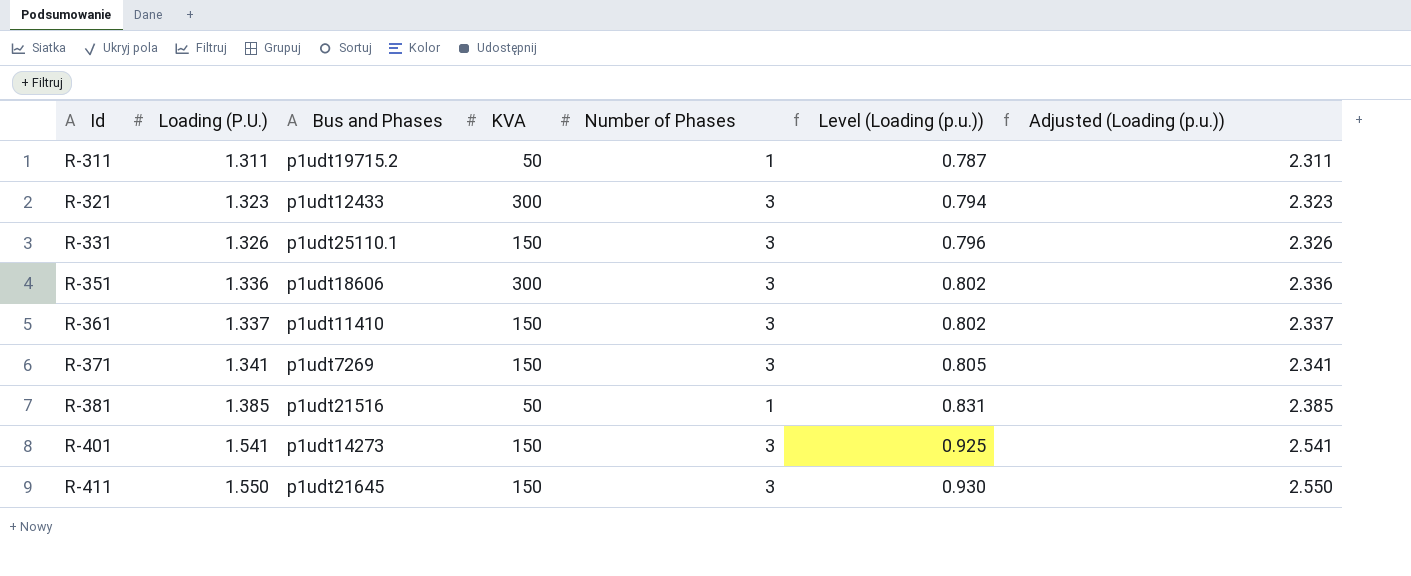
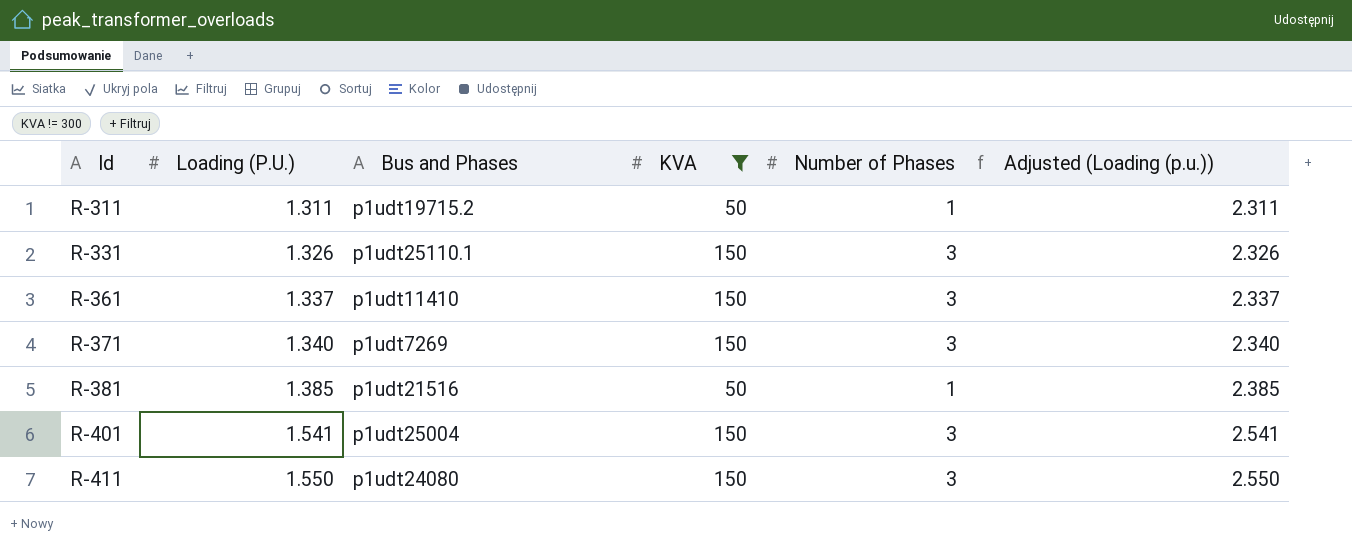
filter: none -> KVA != 300
column Level (Loading (p.u.)) | formula: [Loading (P.U.)] * 0.6 -> none
R-371 | Loading (P.U.): 1.341 -> 1.340
R-371 | Adjusted (Loading (p.u.)): 2.341 -> 2.340
R-401 | Bus and Phases: p1udt14273 -> p1udt25004
R-411 | Bus and Phases: p1udt21645 -> p1udt24080

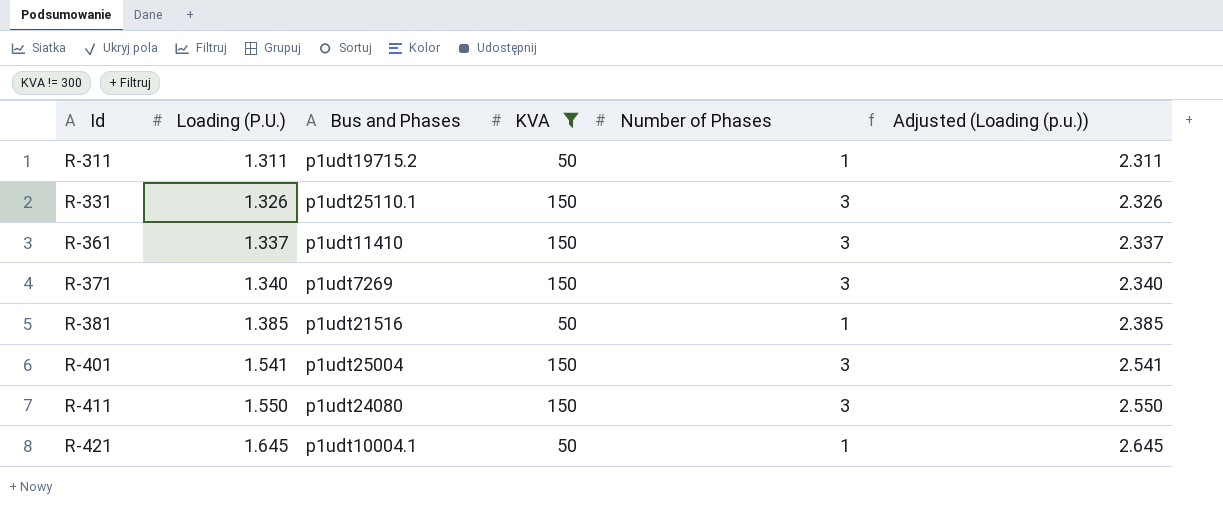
row R-421: none -> 1.645 | p1udt10004.1 | 50 | 1 | 2.645

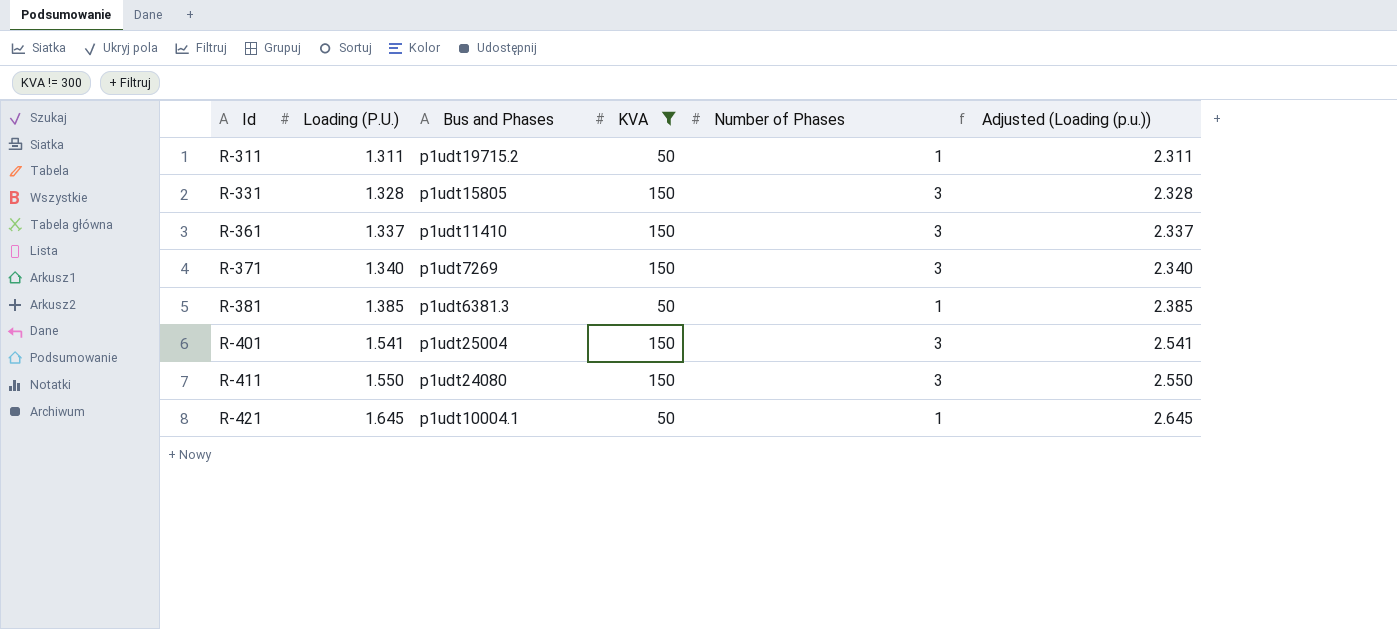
R-331 | Loading (P.U.): 1.326 -> 1.328
R-331 | Bus and Phases: p1udt25110.1 -> p1udt15805
R-331 | Adjusted (Loading (p.u.)): 2.326 -> 2.328
R-381 | Bus and Phases: p1udt21516 -> p1udt6381.3

